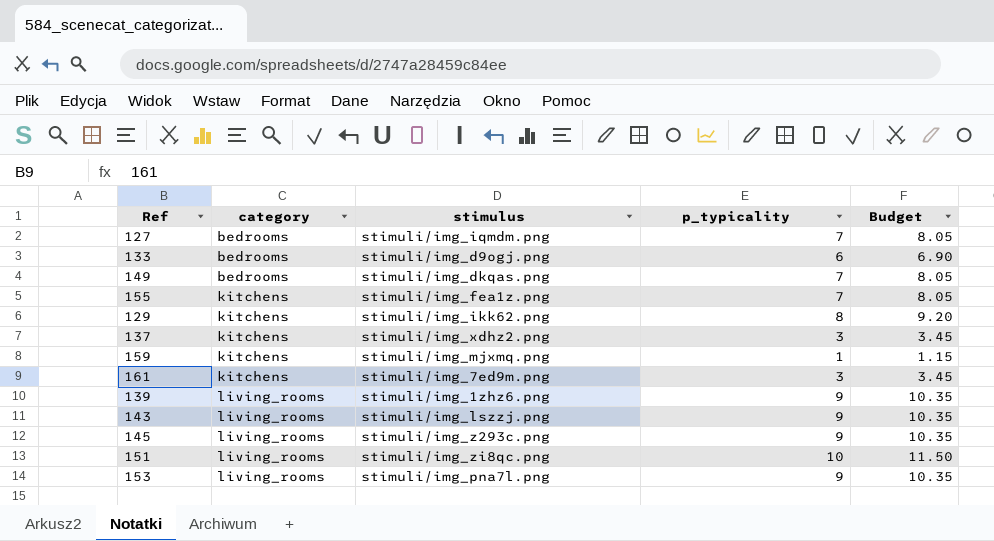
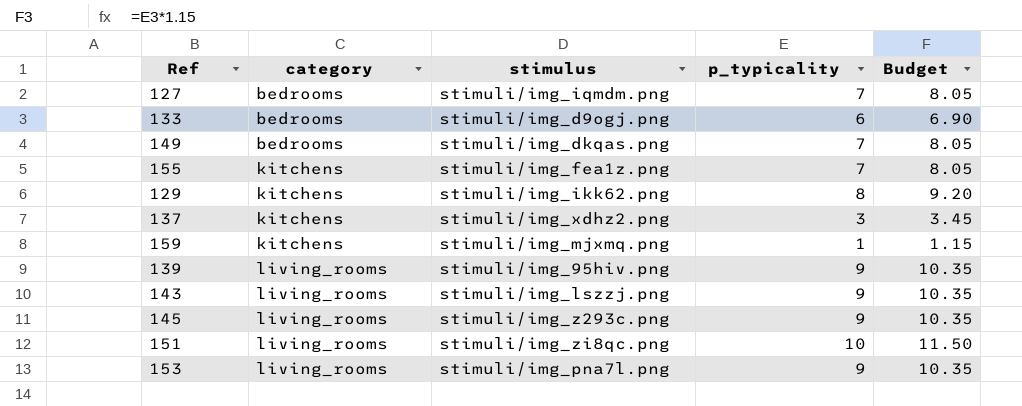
row 161: kitchens | stimuli/img_7ed9m.png | 3 | 3.45 -> none
139 | stimulus: stimuli/img_1zhz6.png -> stimuli/img_95hiv.png

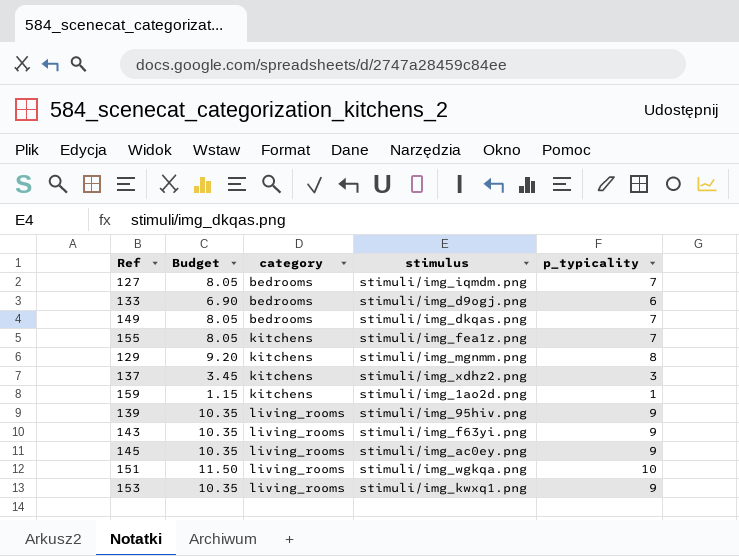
column Budget | position: 5 -> 2
129 | stimulus: stimuli/img_ikk62.png -> stimuli/img_mgnmm.png
159 | stimulus: stimuli/img_mjxmq.png -> stimuli/img_1ao2d.png
143 | stimulus: stimuli/img_lszzj.png -> stimuli/img_f63yi.png
145 | stimulus: stimuli/img_z293c.png -> stimuli/img_ac0ey.png
151 | stimulus: stimuli/img_zi8qc.png -> stimuli/img_wgkqa.png
153 | stimulus: stimuli/img_pna7l.png -> stimuli/img_kwxq1.png

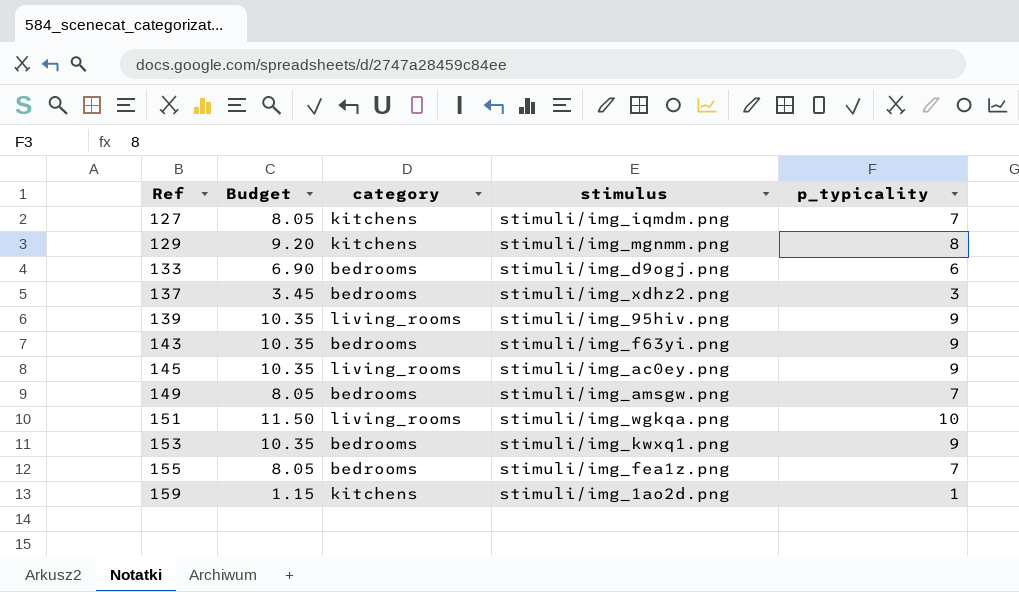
row order: category ascending -> Ref ascending
127 | category: bedrooms -> kitchens
137 | category: kitchens -> bedrooms
143 | category: living_rooms -> bedrooms
149 | stimulus: stimuli/img_dkqas.png -> stimuli/img_amsgw.png
153 | category: living_rooms -> bedrooms
155 | category: kitchens -> bedrooms

